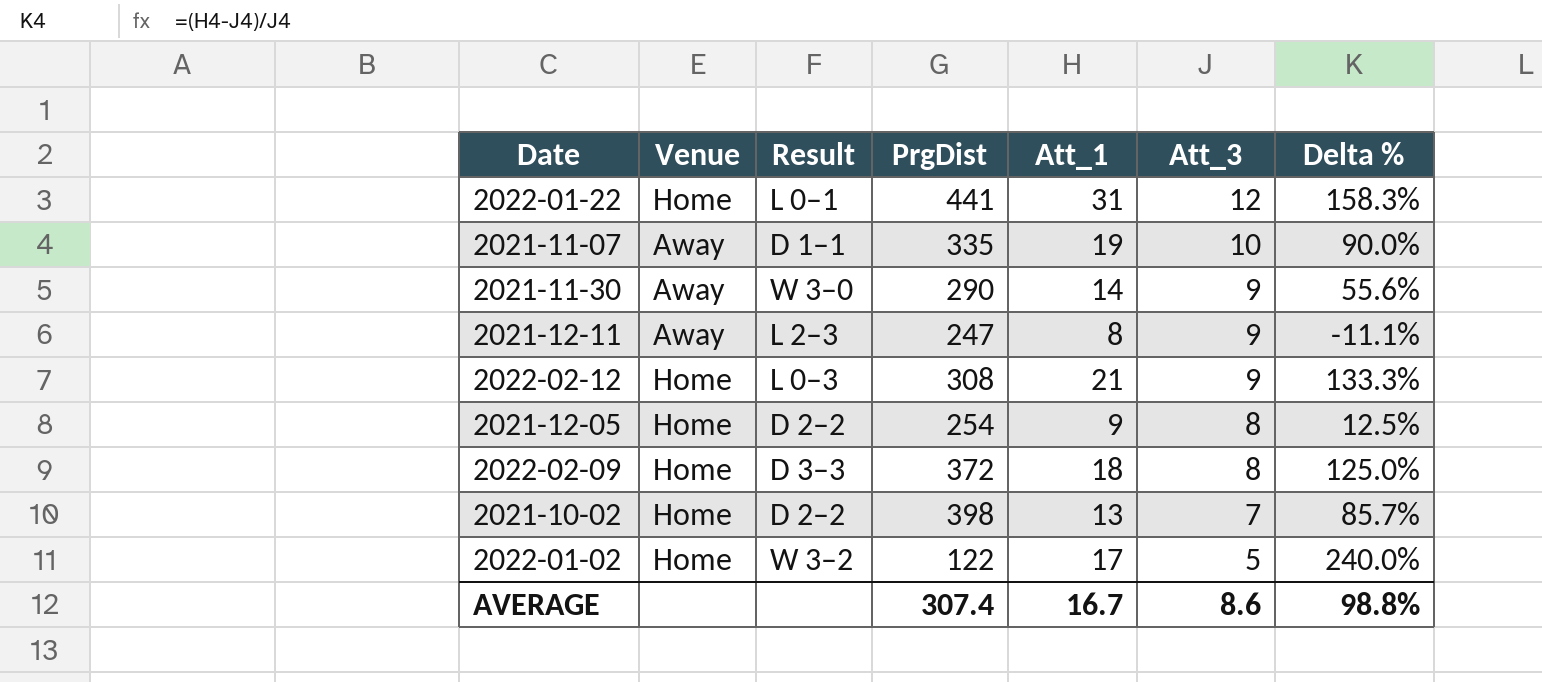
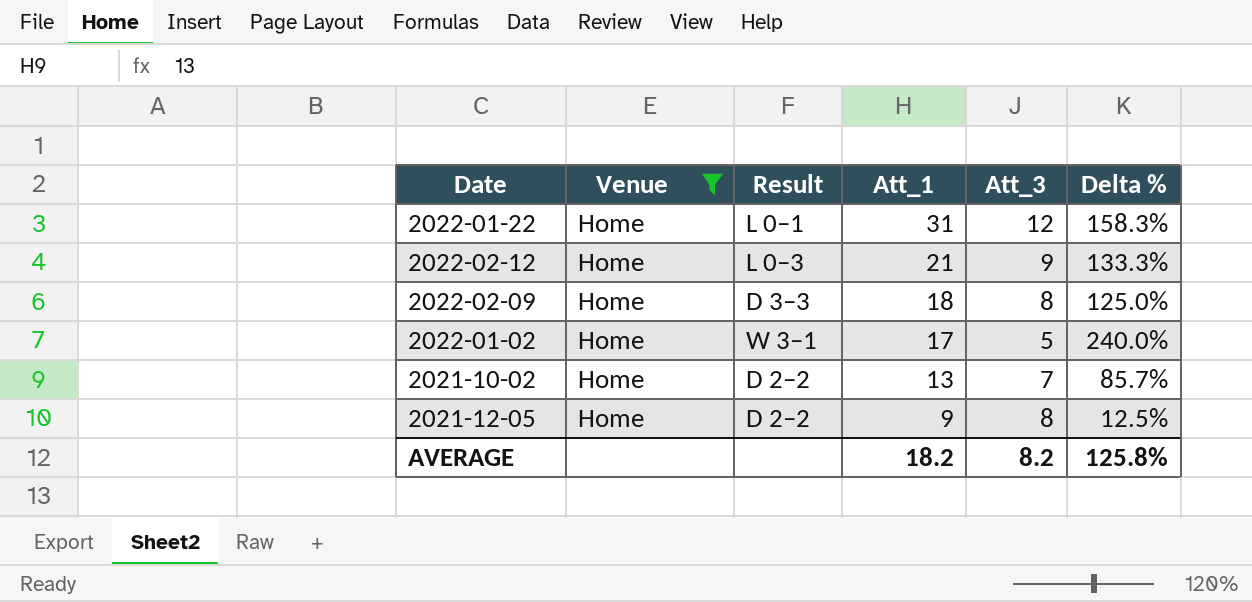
filter: none -> Venue = Home
row order: Att_3 descending -> Att_1 descending
column PrgDist | position: 4 -> none
2022-01-02 | Result: W 3–2 -> W 3–1
AVERAGE | Att_1: 16.7 -> 18.2
AVERAGE | Att_3: 8.6 -> 8.2
AVERAGE | Delta %: 98.8% -> 125.8%

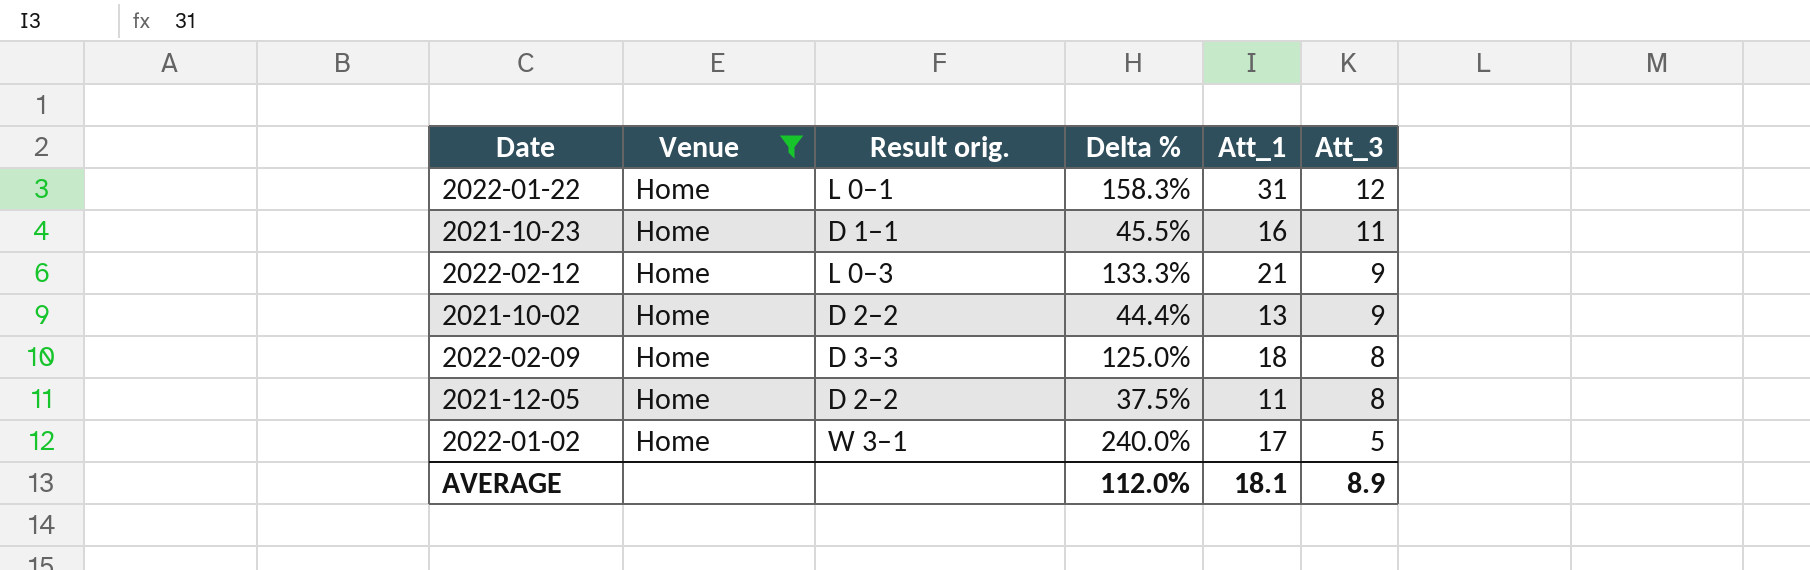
row order: Att_1 descending -> Att_3 descending
column name: Result -> Result orig.
column Delta % | position: 6 -> 4
row 2021-10-23: none -> Home | D 1–1 | 45.5% | 16 | 11
2021-10-02 | Delta %: 85.7% -> 44.4%
2021-10-02 | Att_3: 7 -> 9
2021-12-05 | Delta %: 12.5% -> 37.5%
2021-12-05 | Att_1: 9 -> 11
AVERAGE | Delta %: 125.8% -> 112.0%
AVERAGE | Att_1: 18.2 -> 18.1
AVERAGE | Att_3: 8.2 -> 8.9

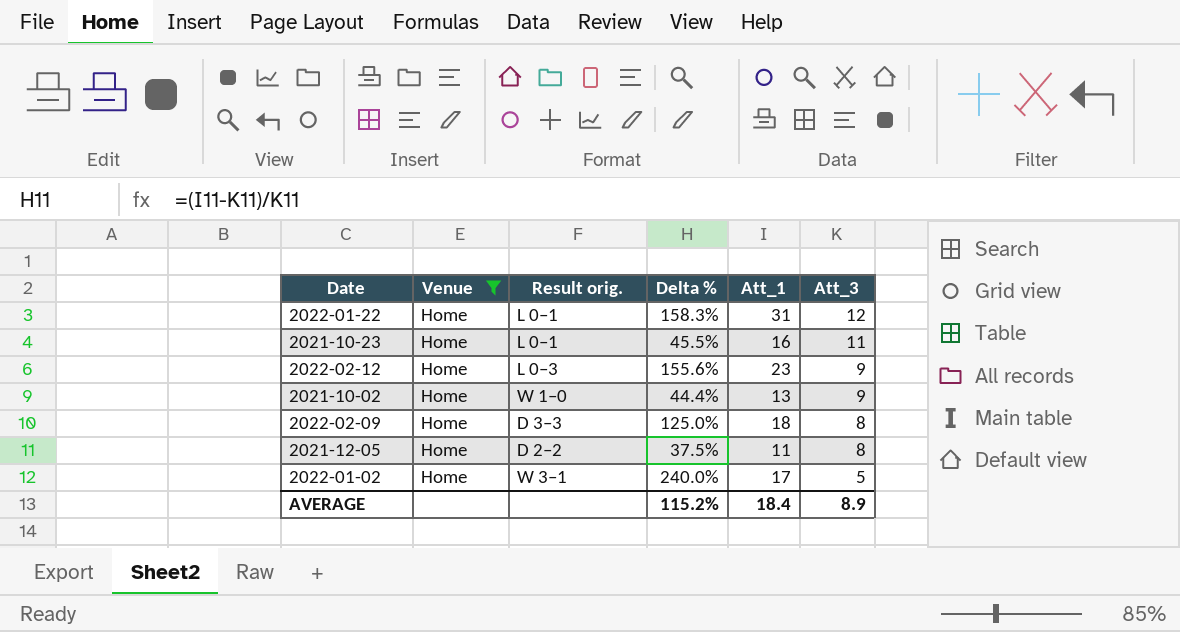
2021-10-23 | Result orig.: D 1–1 -> L 0–1
2022-02-12 | Delta %: 133.3% -> 155.6%
2022-02-12 | Att_1: 21 -> 23
2021-10-02 | Result orig.: D 2–2 -> W 1–0
AVERAGE | Delta %: 112.0% -> 115.2%
AVERAGE | Att_1: 18.1 -> 18.4

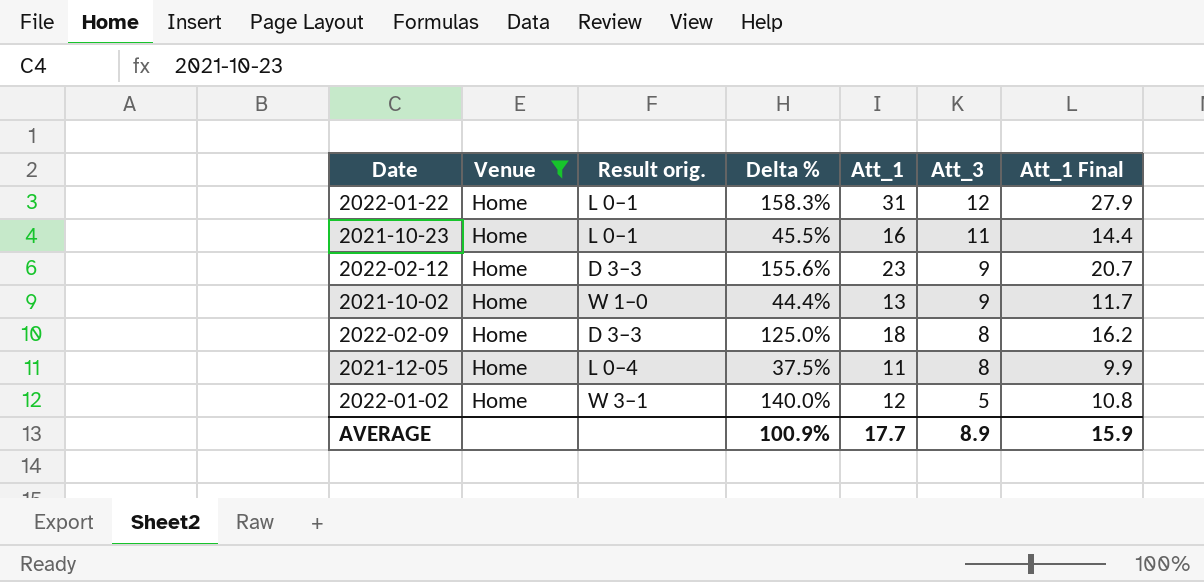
column Att_1 Final | formula: none -> [Att_1] * 0.9
2022-02-12 | Result orig.: L 0–3 -> D 3–3
2021-12-05 | Result orig.: D 2–2 -> L 0–4
2022-01-02 | Delta %: 240.0% -> 140.0%
2022-01-02 | Att_1: 17 -> 12
AVERAGE | Delta %: 115.2% -> 100.9%
AVERAGE | Att_1: 18.4 -> 17.7

